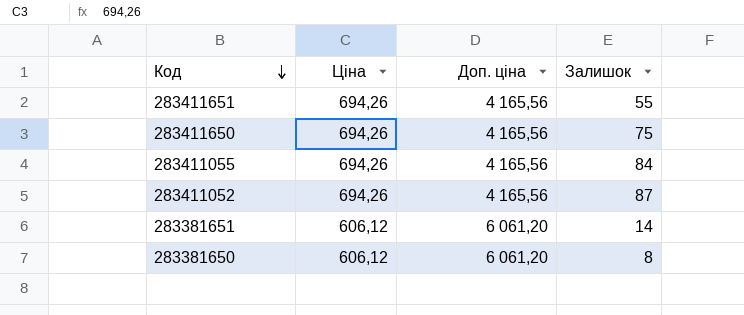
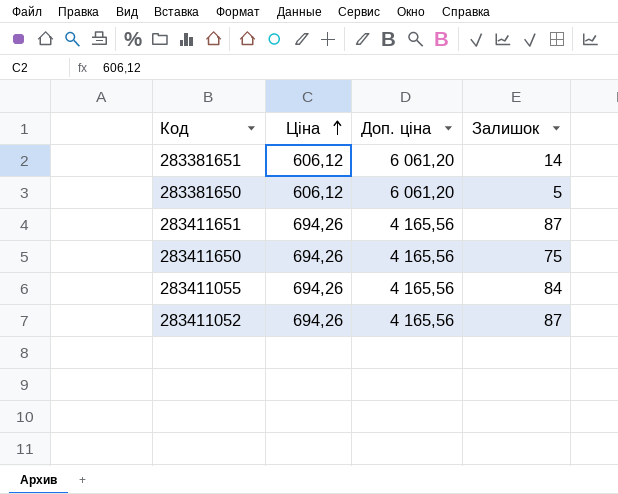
row order: Код descending -> Ціна ascending
283381650 | Залишок: 8 -> 5
283411651 | Залишок: 55 -> 87

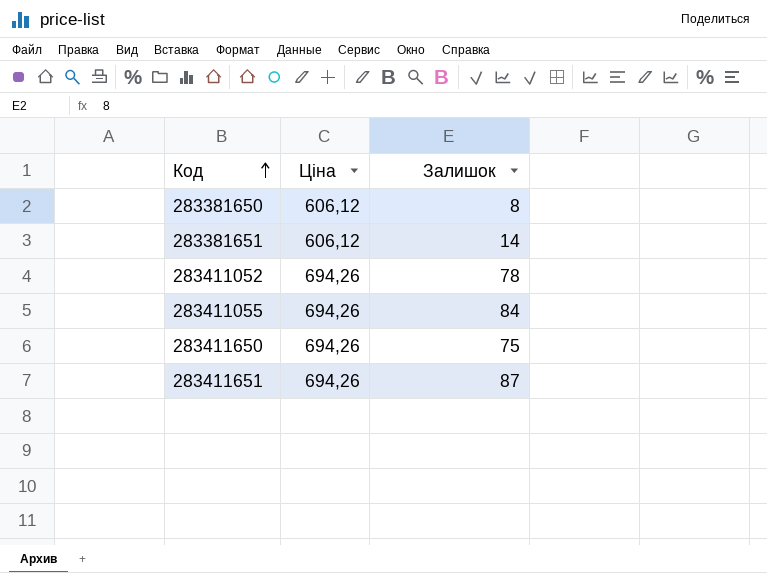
row order: Ціна ascending -> Код ascending
column Доп. ціна | position: 3 -> none
283381650 | Залишок: 5 -> 8
283411052 | Залишок: 87 -> 78

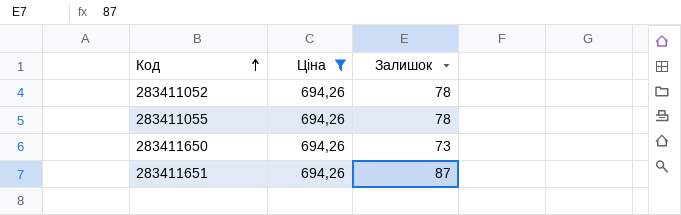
filter: none -> Ціна = 694,26
283411055 | Залишок: 84 -> 78
283411650 | Залишок: 75 -> 73

